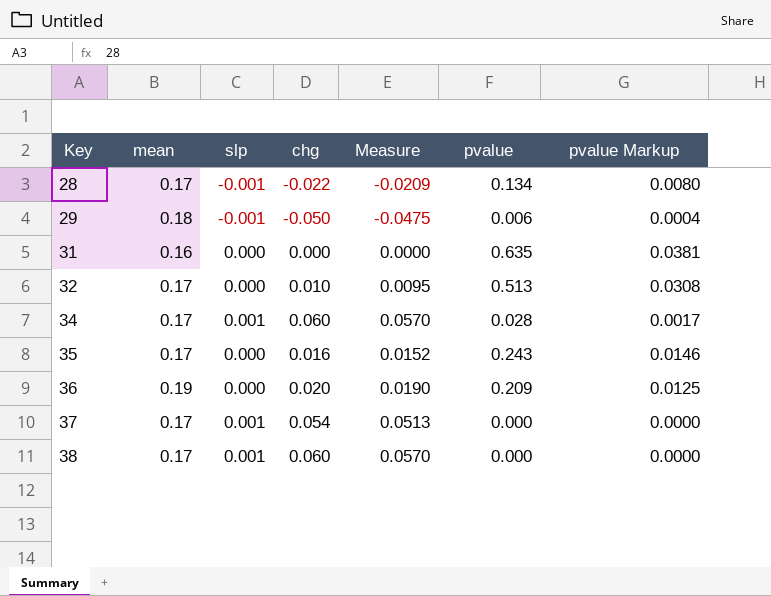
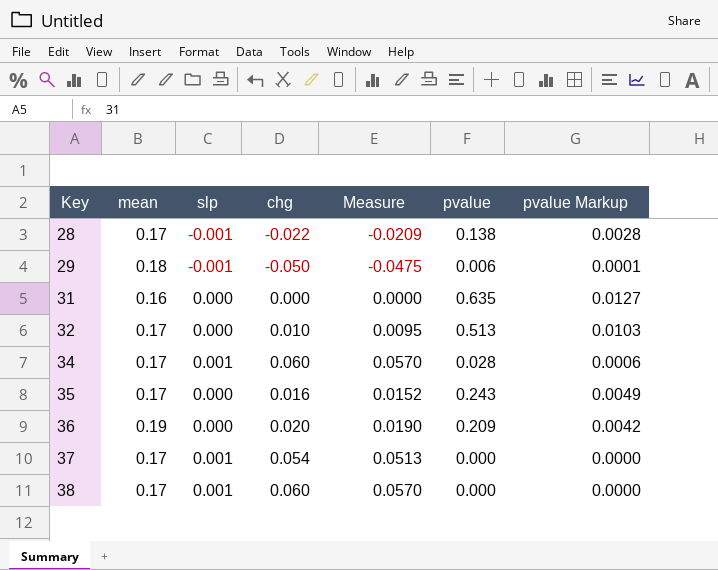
column pvalue Markup | formula: [pvalue] * 0.06 -> [pvalue] * 0.02
28 | pvalue: 0.134 -> 0.138

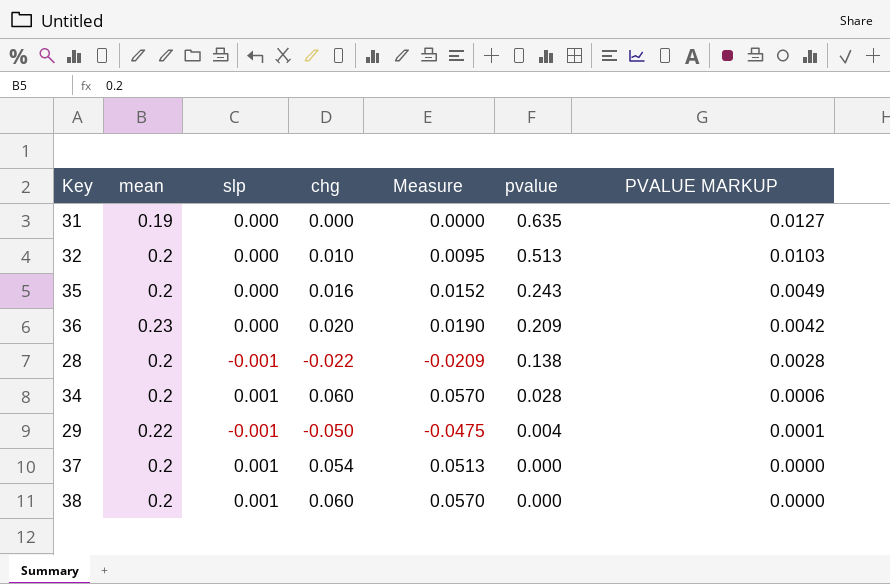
row order: Key ascending -> pvalue descending
column name: pvalue Markup -> PVALUE MARKUP
31 | mean: 0.16 -> 0.19
32 | mean: 0.17 -> 0.2
35 | mean: 0.17 -> 0.2
36 | mean: 0.19 -> 0.23
28 | mean: 0.17 -> 0.2
34 | mean: 0.17 -> 0.2
29 | mean: 0.18 -> 0.22
29 | pvalue: 0.006 -> 0.004
37 | mean: 0.17 -> 0.2
38 | mean: 0.17 -> 0.2

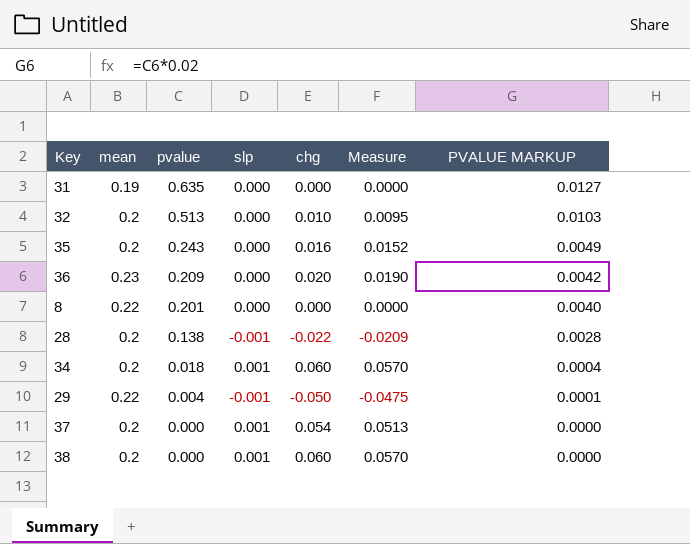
column pvalue | position: 6 -> 3
row 8: none -> 0.22 | 0.201 | 0.000 | 0.000 | 0.0000 | 0.0040
34 | pvalue: 0.028 -> 0.018
34 | PVALUE MARKUP: 0.0006 -> 0.0004

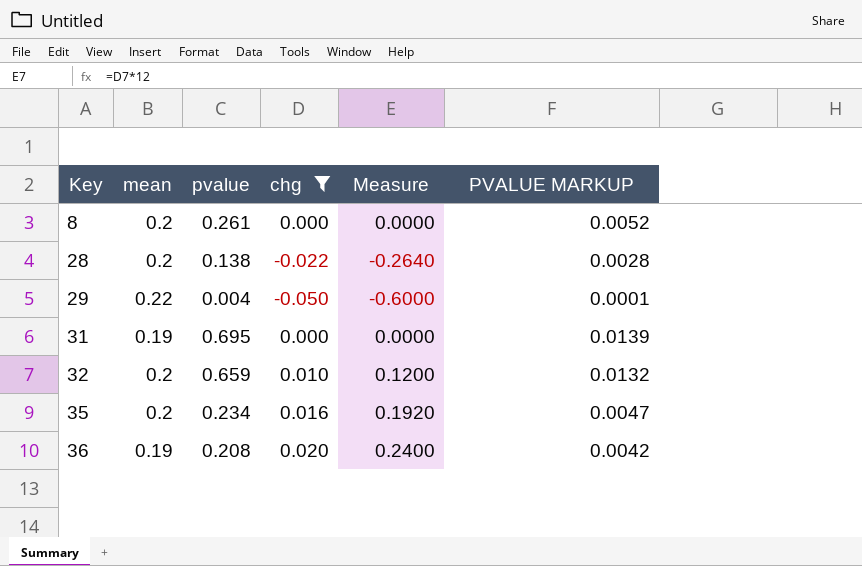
filter: none -> chg <= 0.020
row order: pvalue descending -> Key ascending
column slp | position: 4 -> none
column Measure | formula: [chg] * 0.95 -> [chg] * 12
8 | mean: 0.22 -> 0.2
8 | pvalue: 0.201 -> 0.261
8 | PVALUE MARKUP: 0.0040 -> 0.0052
31 | pvalue: 0.635 -> 0.695
31 | PVALUE MARKUP: 0.0127 -> 0.0139
32 | pvalue: 0.513 -> 0.659
32 | PVALUE MARKUP: 0.0103 -> 0.0132
35 | pvalue: 0.243 -> 0.234
35 | PVALUE MARKUP: 0.0049 -> 0.0047
36 | mean: 0.23 -> 0.19
36 | pvalue: 0.209 -> 0.208

